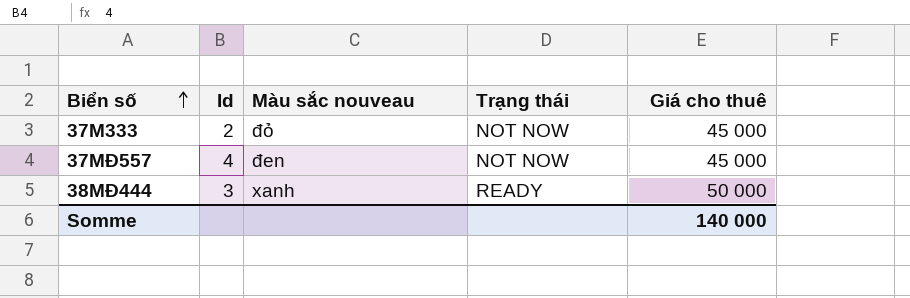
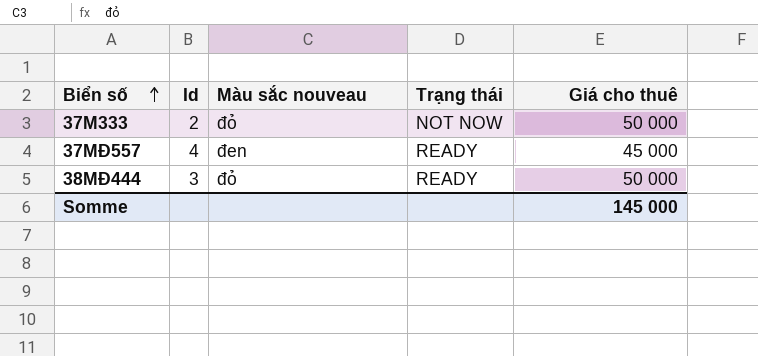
37M333 | Giá cho thuê: 45 000 -> 50 000
37MĐ557 | Trạng thái: NOT NOW -> READY
38MĐ444 | Màu sắc nouveau: xanh -> đỏ
Somme | Giá cho thuê: 140 000 -> 145 000

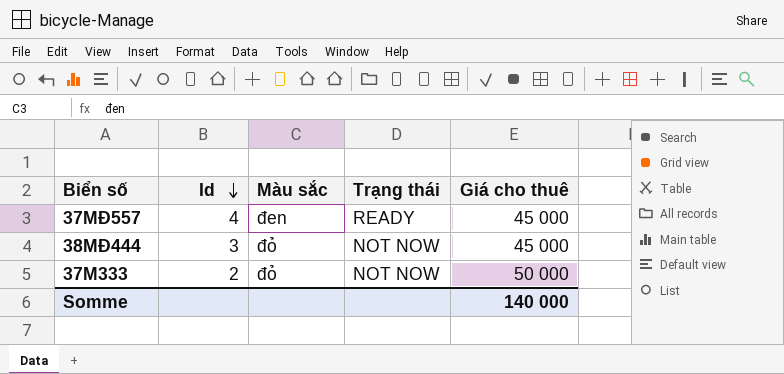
row order: Biển số ascending -> Id descending
column name: Màu sắc nouveau -> Màu sắc
38MĐ444 | Trạng thái: READY -> NOT NOW
38MĐ444 | Giá cho thuê: 50 000 -> 45 000
Somme | Giá cho thuê: 145 000 -> 140 000

